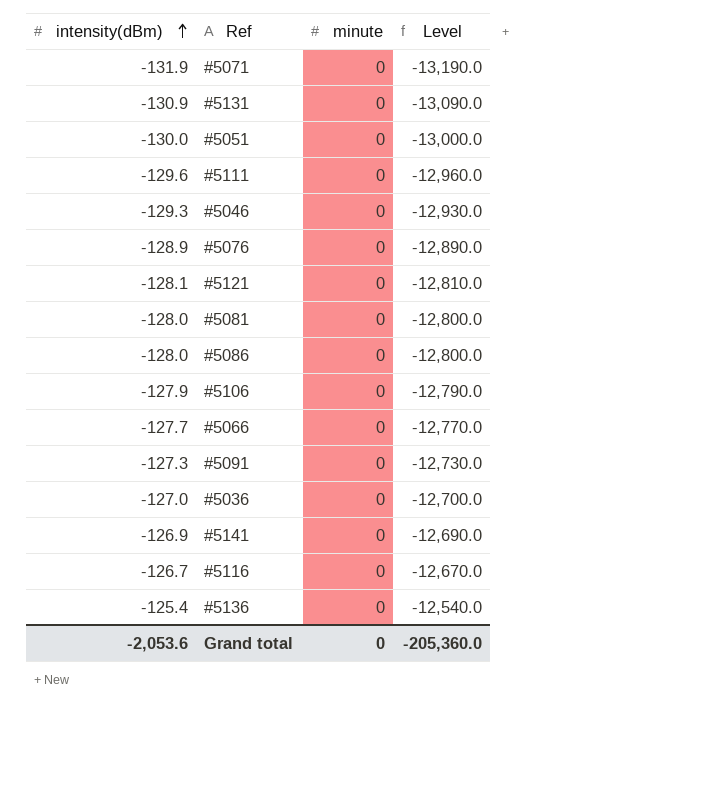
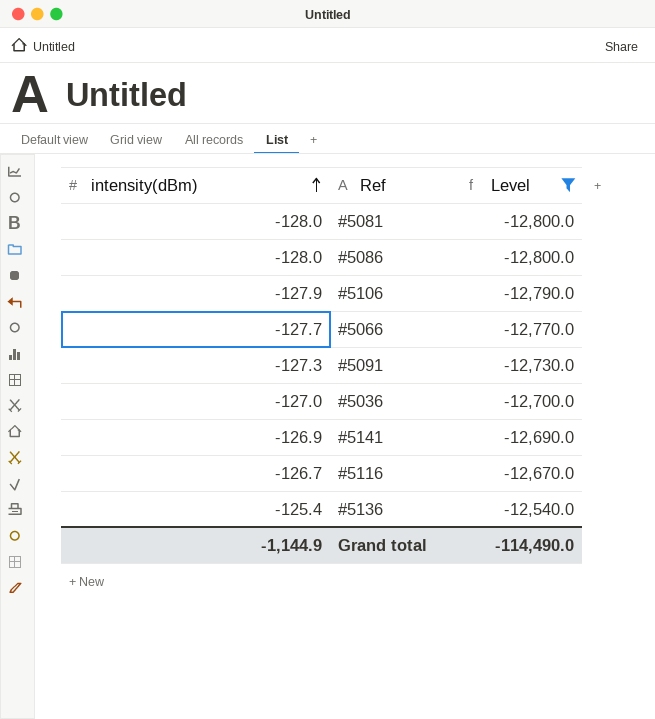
filter: none -> Level >= -12,800.0
column minute | position: 3 -> none
Grand total | intensity(dBm): -2,053.6 -> -1,144.9
Grand total | Level: -205,360.0 -> -114,490.0

